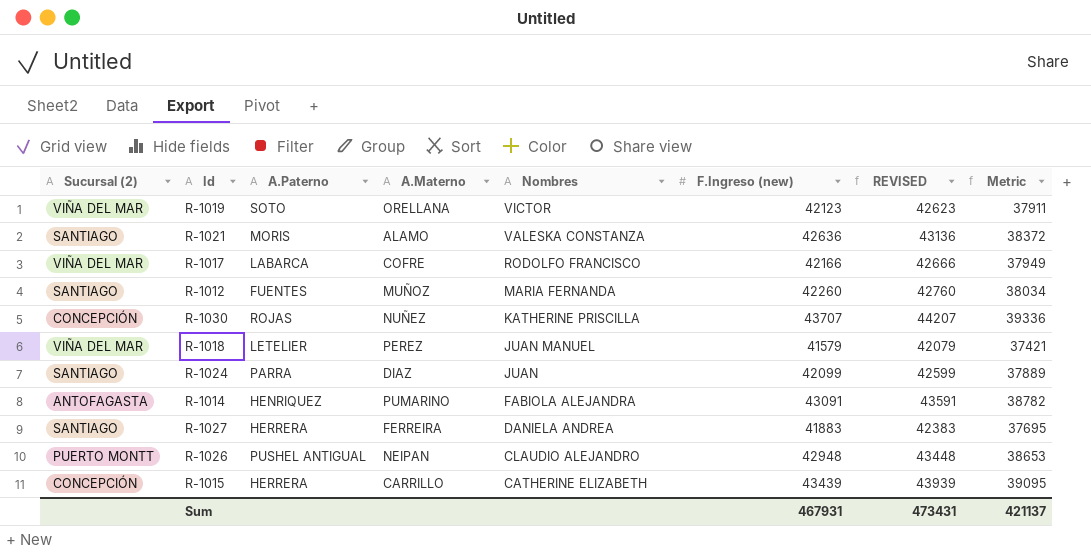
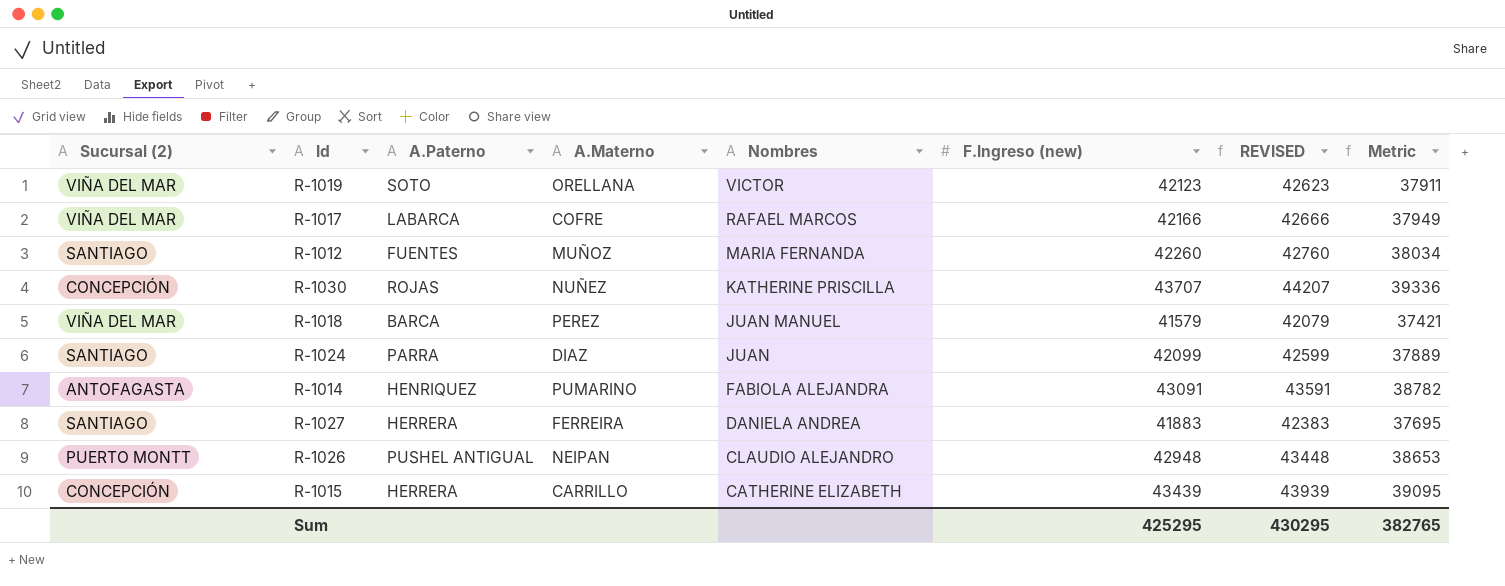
row R-1021: SANTIAGO | MORIS | ALAMO | VALESKA CONSTANZA | 42636 | 43136 | 38372 -> none
R-1017 | Nombres: RODOLFO FRANCISCO -> RAFAEL MARCOS
R-1018 | A.Paterno: LETELIER -> BARCA
Sum | F.Ingreso (new): 467931 -> 425295
Sum | REVISED: 473431 -> 430295
Sum | Metric: 421137 -> 382765

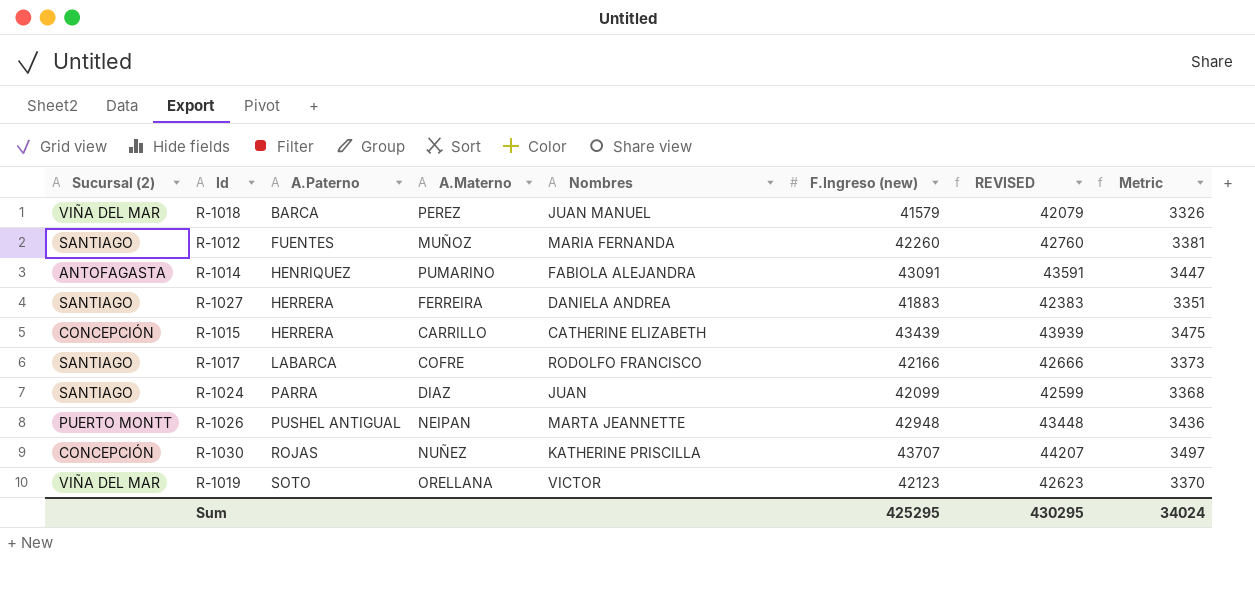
row order: Nombres descending -> A.Paterno ascending
column Metric | formula: [F.Ingreso (new)] * 0.9 -> [F.Ingreso (new)] * 0.08
R-1017 | Sucursal (2): VIÑA DEL MAR -> SANTIAGO
R-1017 | Nombres: RAFAEL MARCOS -> RODOLFO FRANCISCO
R-1026 | Nombres: CLAUDIO ALEJANDRO -> MARTA JEANNETTE
Sum | Metric: 382765 -> 34024

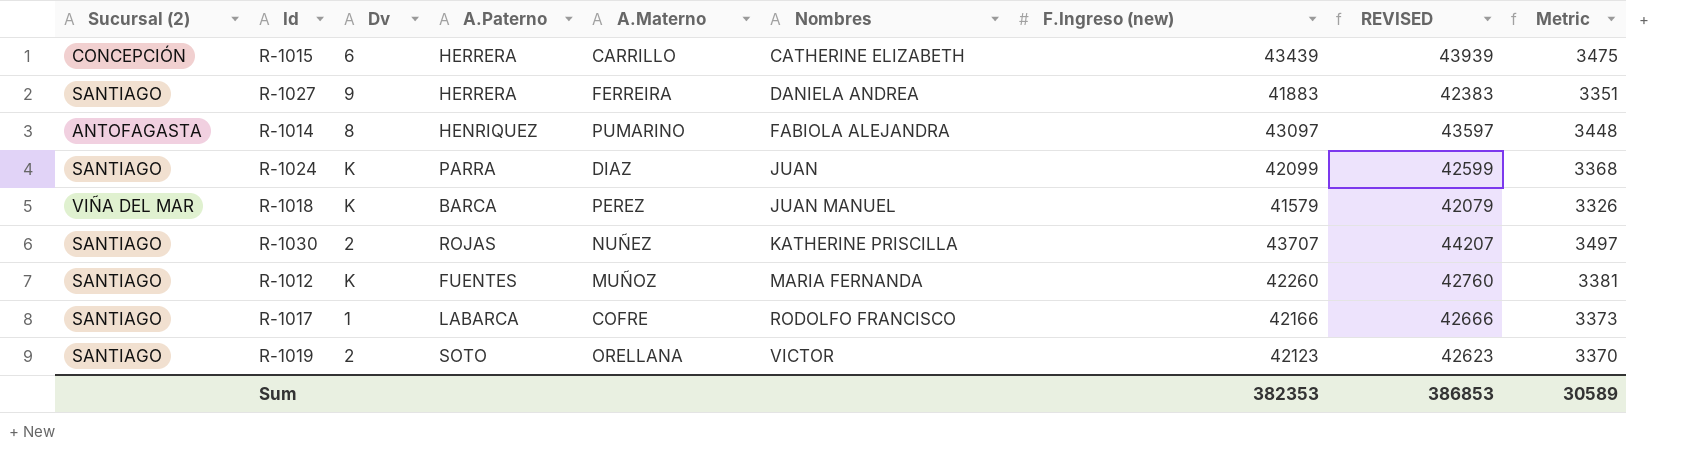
row order: A.Paterno ascending -> Nombres ascending
column Dv | position: none -> 3
row R-1026: PUERTO MONTT | PUSHEL ANTIGUAL | NEIPAN | MARTA JEANNETTE | 42948 | 43448 | 3436 -> none
R-1014 | F.Ingreso (new): 43091 -> 43097
R-1014 | REVISED: 43591 -> 43597
R-1014 | Metric: 3447 -> 3448
R-1030 | Sucursal (2): CONCEPCIÓN -> SANTIAGO
R-1019 | Sucursal (2): VIÑA DEL MAR -> SANTIAGO
Sum | F.Ingreso (new): 425295 -> 382353
Sum | REVISED: 430295 -> 386853
Sum | Metric: 34024 -> 30589

